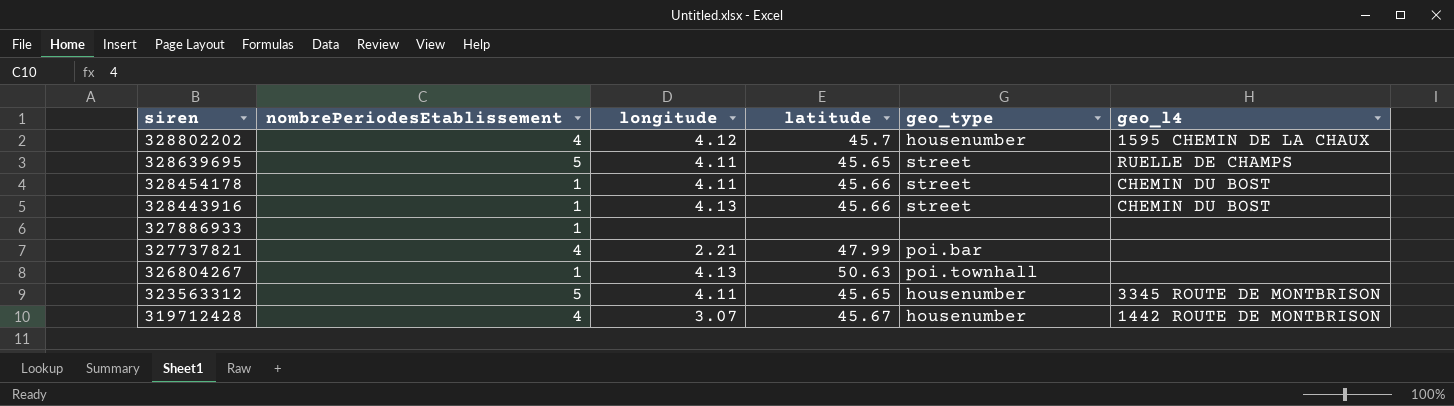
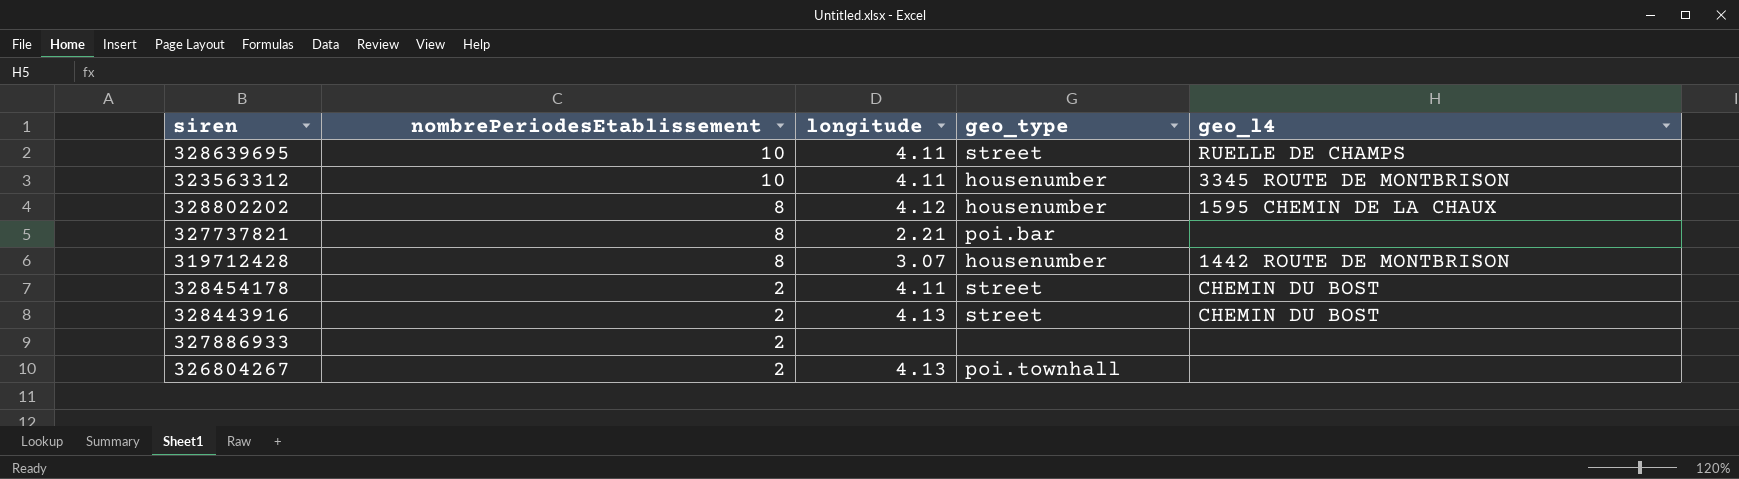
row order: siren descending -> nombrePeriodesEtablissement descending
column latitude | position: 4 -> none
328639695 | nombrePeriodesEtablissement: 5 -> 10
323563312 | nombrePeriodesEtablissement: 5 -> 10
328802202 | nombrePeriodesEtablissement: 4 -> 8
327737821 | nombrePeriodesEtablissement: 4 -> 8
319712428 | nombrePeriodesEtablissement: 4 -> 8
328454178 | nombrePeriodesEtablissement: 1 -> 2
328443916 | nombrePeriodesEtablissement: 1 -> 2
327886933 | nombrePeriodesEtablissement: 1 -> 2
326804267 | nombrePeriodesEtablissement: 1 -> 2

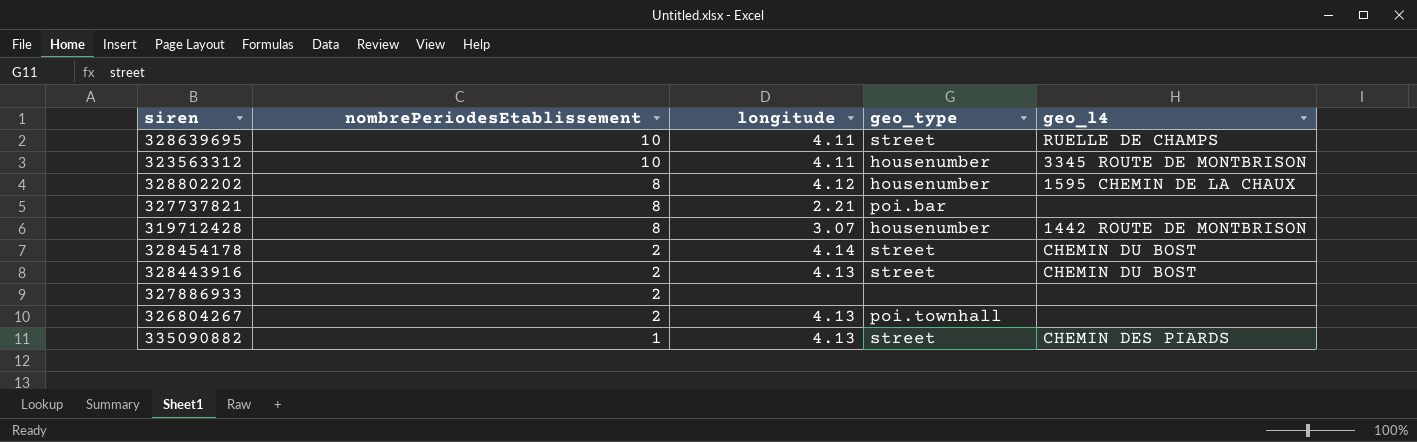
328454178 | longitude: 4.11 -> 4.14
row 335090882: none -> 1 | 4.13 | street | CHEMIN DES PIARDS

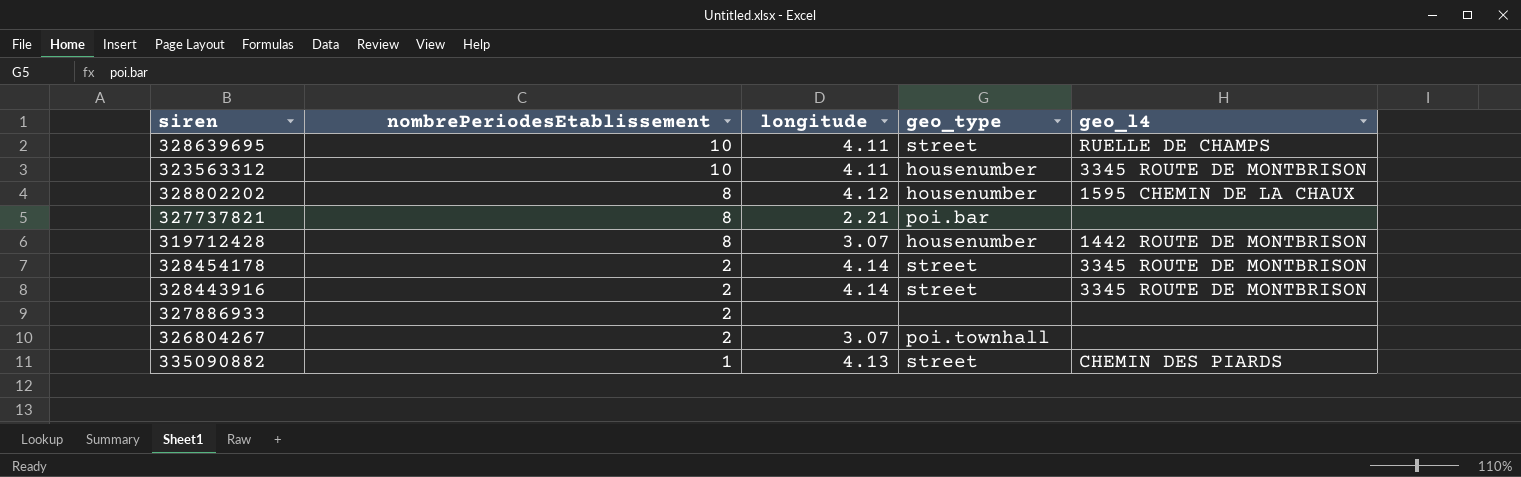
328454178 | geo_l4: CHEMIN DU BOST -> 3345 ROUTE DE MONTBRISON
328443916 | longitude: 4.13 -> 4.14
328443916 | geo_l4: CHEMIN DU BOST -> 3345 ROUTE DE MONTBRISON
326804267 | longitude: 4.13 -> 3.07

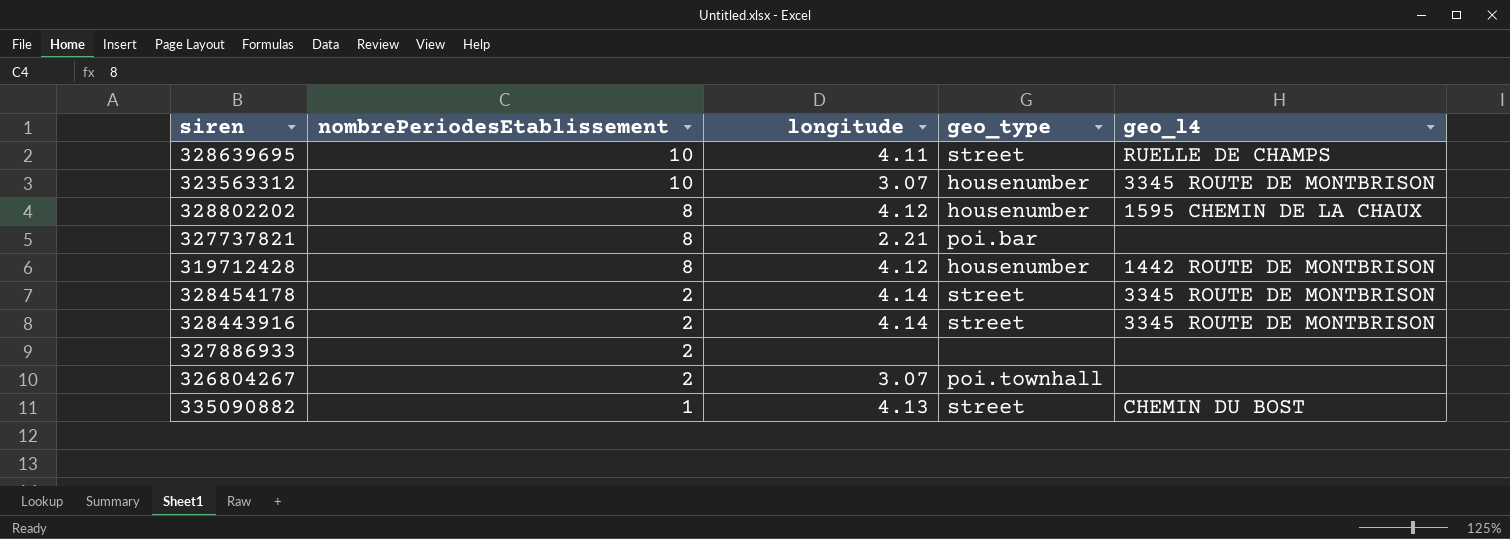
323563312 | longitude: 4.11 -> 3.07
319712428 | longitude: 3.07 -> 4.12
335090882 | geo_l4: CHEMIN DES PIARDS -> CHEMIN DU BOST

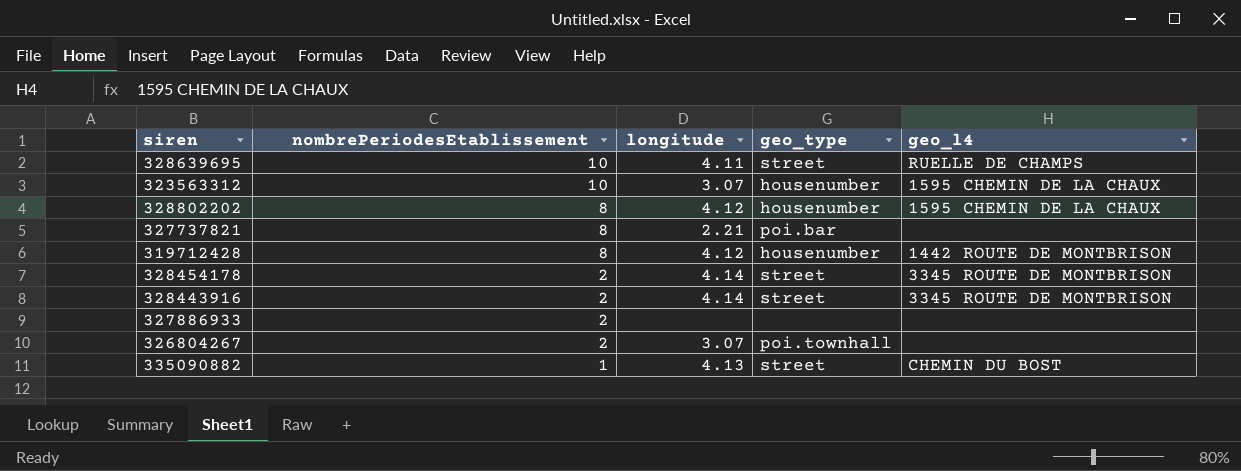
323563312 | geo_l4: 3345 ROUTE DE MONTBRISON -> 1595 CHEMIN DE LA CHAUX

